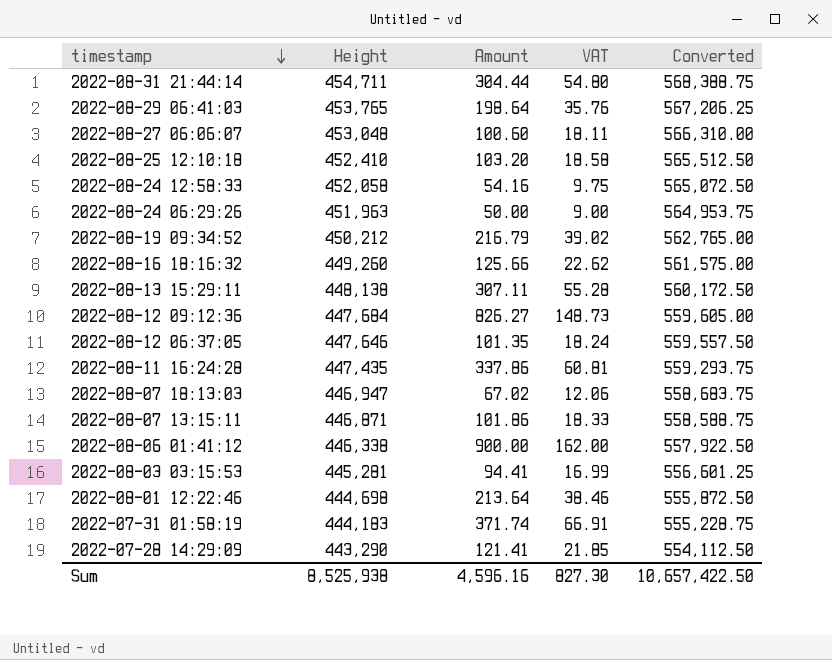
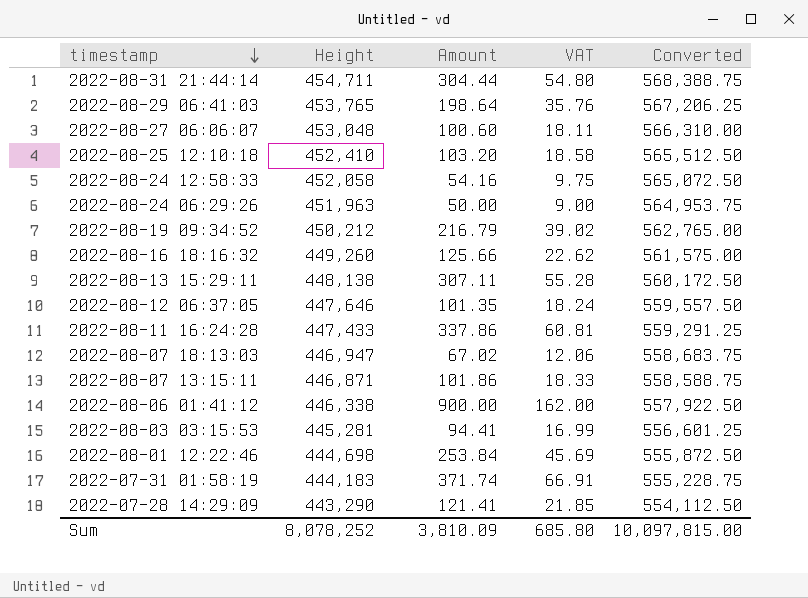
row 2022-08-12 09:12:36: 447,684 | 826.27 | 148.73 | 559,605.00 -> none
2022-08-11 16:24:28 | Height: 447,435 -> 447,433
2022-08-11 16:24:28 | Converted: 559,293.75 -> 559,291.25
2022-08-01 12:22:46 | Amount: 213.64 -> 253.84
2022-08-01 12:22:46 | VAT: 38.46 -> 45.69
Sum | Height: 8,525,938 -> 8,078,252
Sum | Amount: 4,596.16 -> 3,810.09
Sum | VAT: 827.30 -> 685.80
Sum | Converted: 10,657,422.50 -> 10,097,815.00

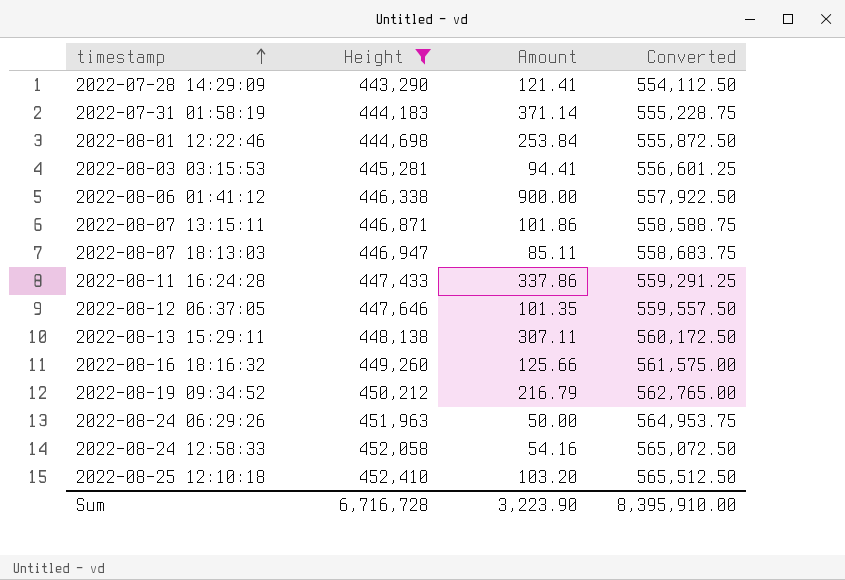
filter: none -> Height <= 452,410
row order: timestamp descending -> timestamp ascending
column VAT | formula: [Amount] * 0.18 -> none
2022-07-31 01:58:19 | Amount: 371.74 -> 371.14
2022-08-07 18:13:03 | Amount: 67.02 -> 85.11
Sum | Height: 8,078,252 -> 6,716,728
Sum | Amount: 3,810.09 -> 3,223.90
Sum | Converted: 10,097,815.00 -> 8,395,910.00

